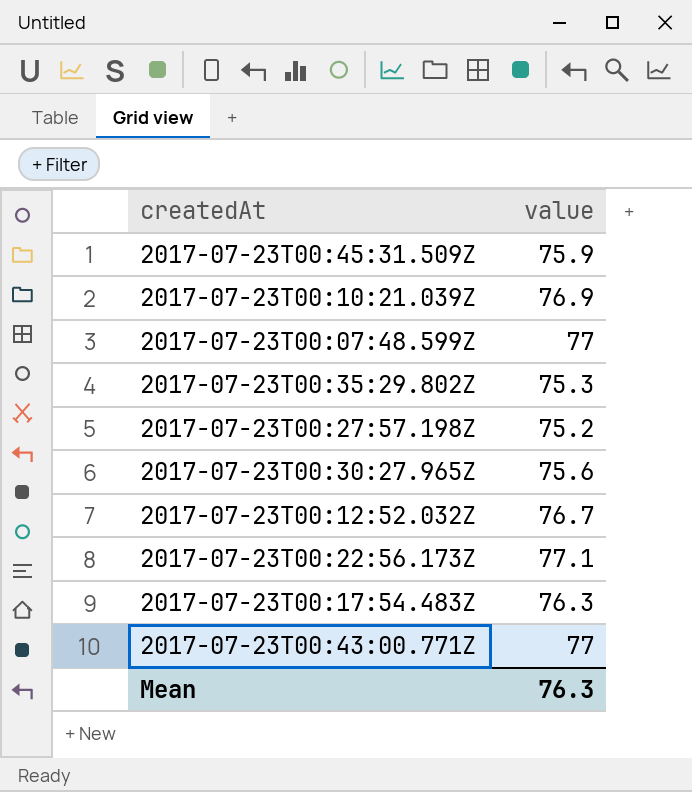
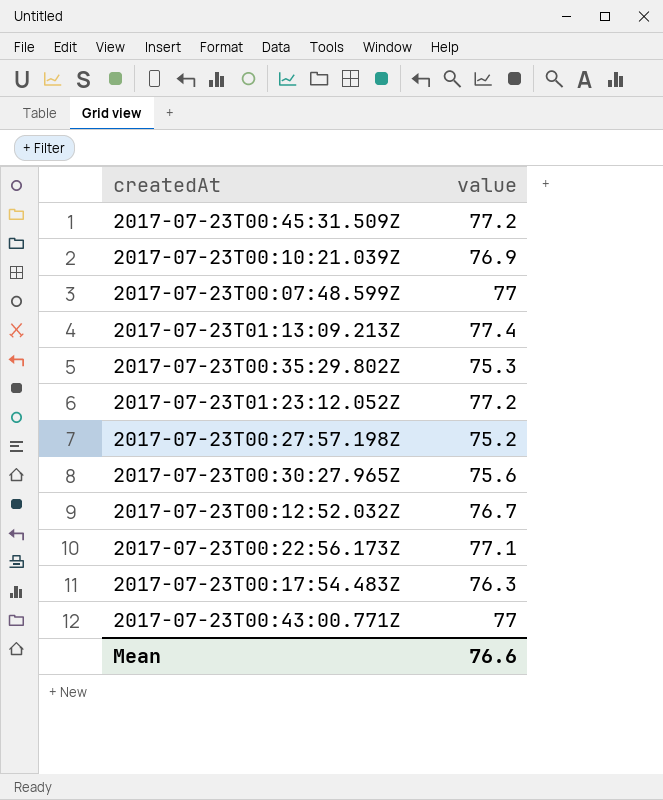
2017-07-23T00:45:31.509Z | value: 75.9 -> 77.2
row 2017-07-23T01:13:09.213Z: none -> 77.4
row 2017-07-23T01:23:12.052Z: none -> 77.2
Mean | value: 76.3 -> 76.6

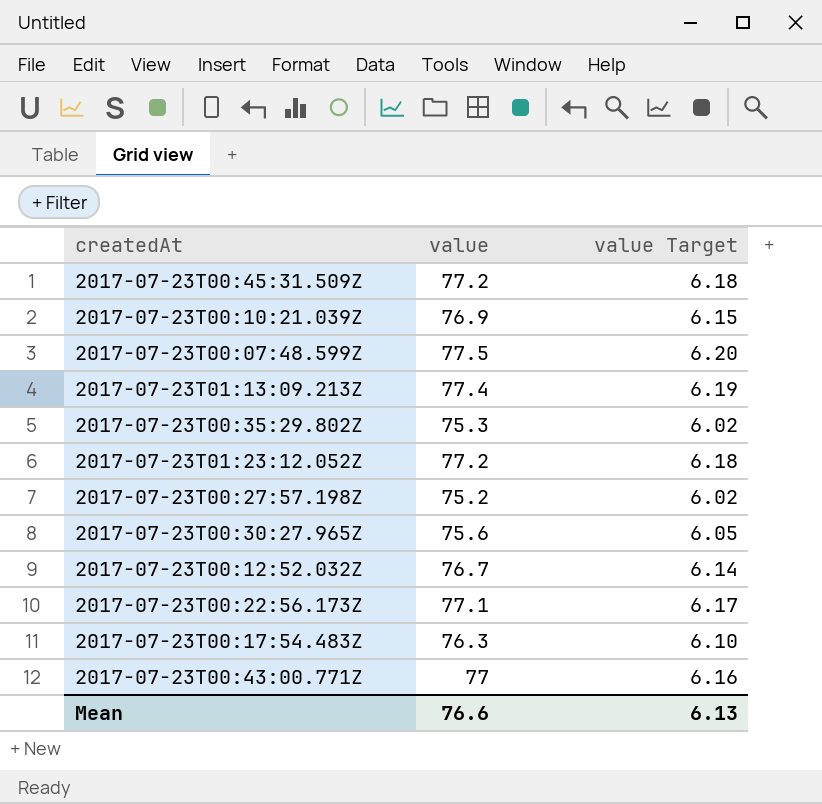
column value Target | formula: none -> [value] * 0.08
2017-07-23T00:07:48.599Z | value: 77 -> 77.5

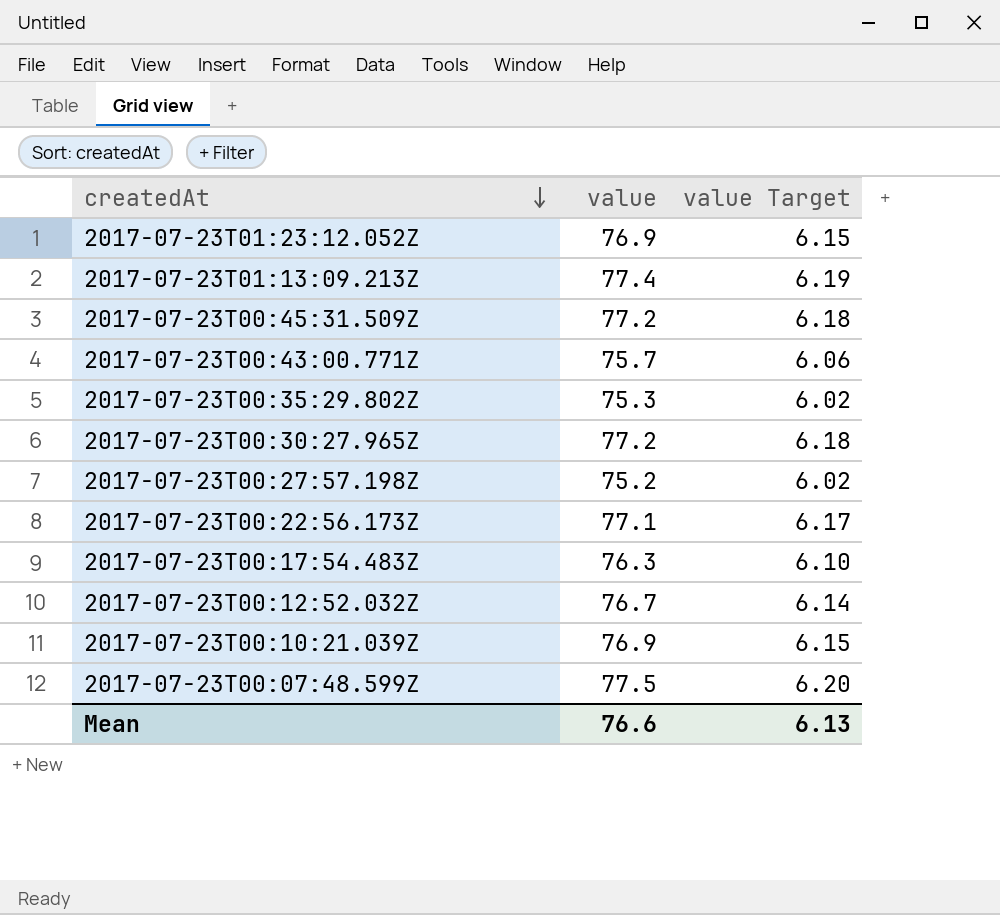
row order: none -> createdAt descending
2017-07-23T01:23:12.052Z | value: 77.2 -> 76.9
2017-07-23T01:23:12.052Z | value Target: 6.18 -> 6.15
2017-07-23T00:43:00.771Z | value: 77 -> 75.7
2017-07-23T00:43:00.771Z | value Target: 6.16 -> 6.06
2017-07-23T00:30:27.965Z | value: 75.6 -> 77.2
2017-07-23T00:30:27.965Z | value Target: 6.05 -> 6.18

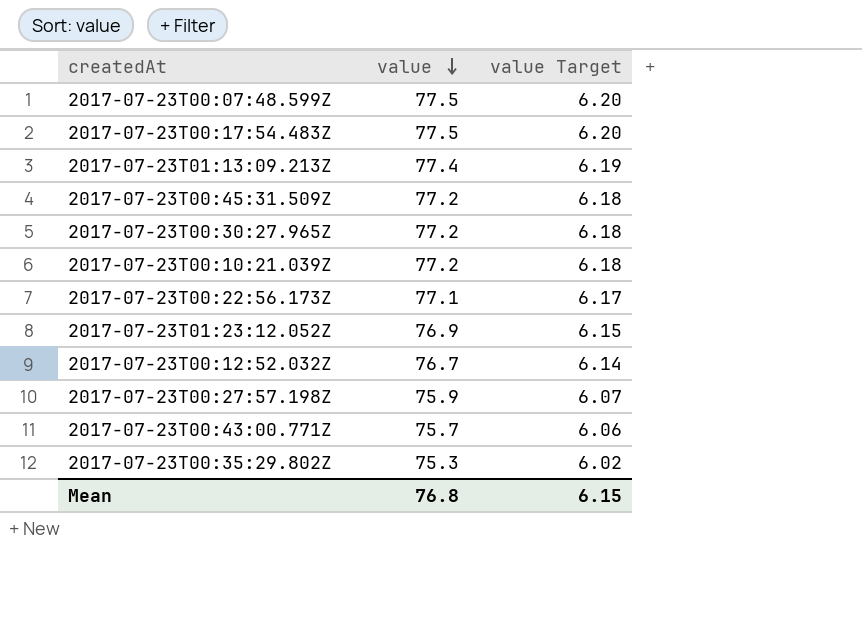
row order: createdAt descending -> value descending
2017-07-23T00:17:54.483Z | value: 76.3 -> 77.5
2017-07-23T00:17:54.483Z | value Target: 6.10 -> 6.20
2017-07-23T00:10:21.039Z | value: 76.9 -> 77.2
2017-07-23T00:10:21.039Z | value Target: 6.15 -> 6.18
2017-07-23T00:27:57.198Z | value: 75.2 -> 75.9
2017-07-23T00:27:57.198Z | value Target: 6.02 -> 6.07
Mean | value: 76.6 -> 76.8
Mean | value Target: 6.13 -> 6.15

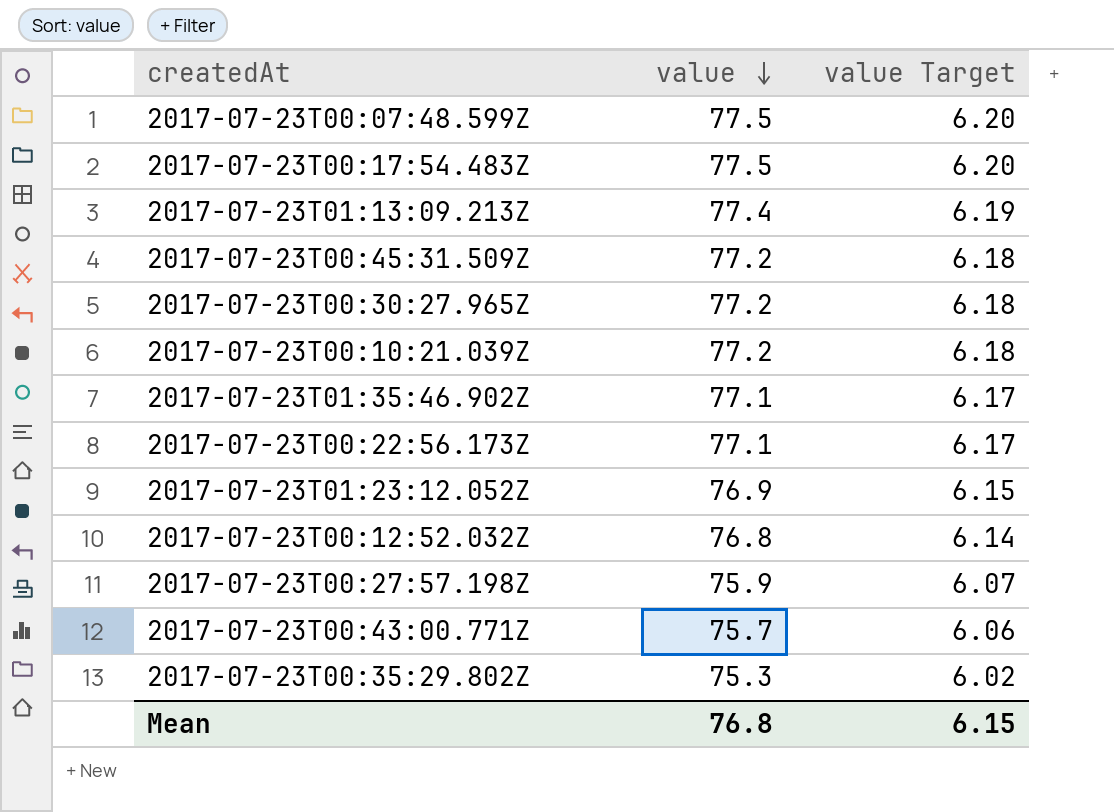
row 2017-07-23T01:35:46.902Z: none -> 77.1 | 6.17
2017-07-23T00:12:52.032Z | value: 76.7 -> 76.8

